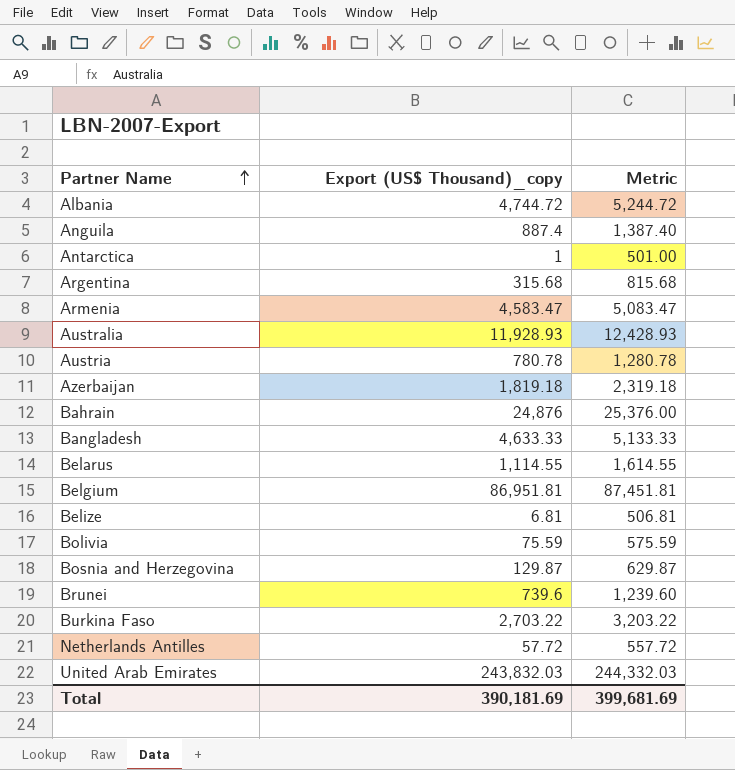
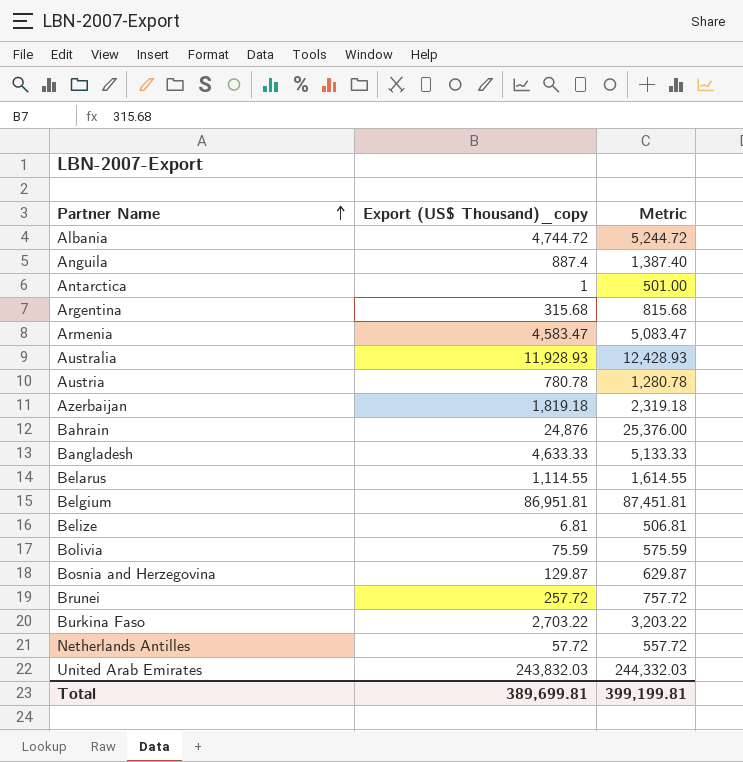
Brunei | Export (US$ Thousand)_copy: 739.6 -> 257.72
Brunei | Metric: 1,239.60 -> 757.72
Total | Export (US$ Thousand)_copy: 390,181.69 -> 389,699.81
Total | Metric: 399,681.69 -> 399,199.81

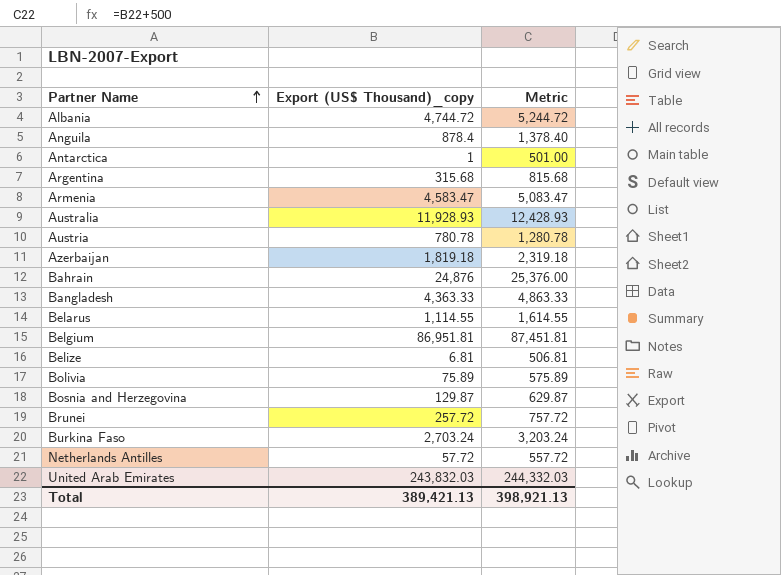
Anguila | Export (US$ Thousand)_copy: 887.4 -> 878.4
Anguila | Metric: 1,387.40 -> 1,378.40
Bangladesh | Export (US$ Thousand)_copy: 4,633.33 -> 4,363.33
Bangladesh | Metric: 5,133.33 -> 4,863.33
Bolivia | Export (US$ Thousand)_copy: 75.59 -> 75.89
Bolivia | Metric: 575.59 -> 575.89
Burkina Faso | Export (US$ Thousand)_copy: 2,703.22 -> 2,703.24
Burkina Faso | Metric: 3,203.22 -> 3,203.24
Total | Export (US$ Thousand)_copy: 389,699.81 -> 389,421.13
Total | Metric: 399,199.81 -> 398,921.13

